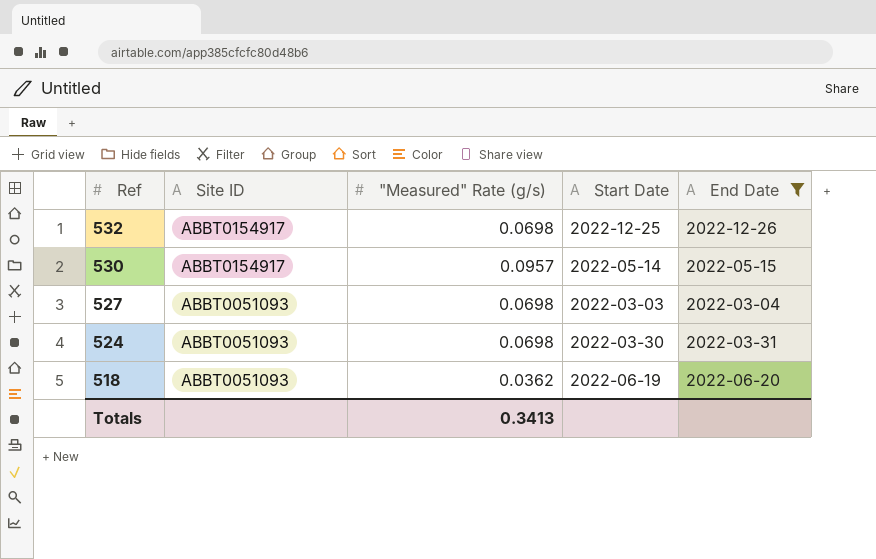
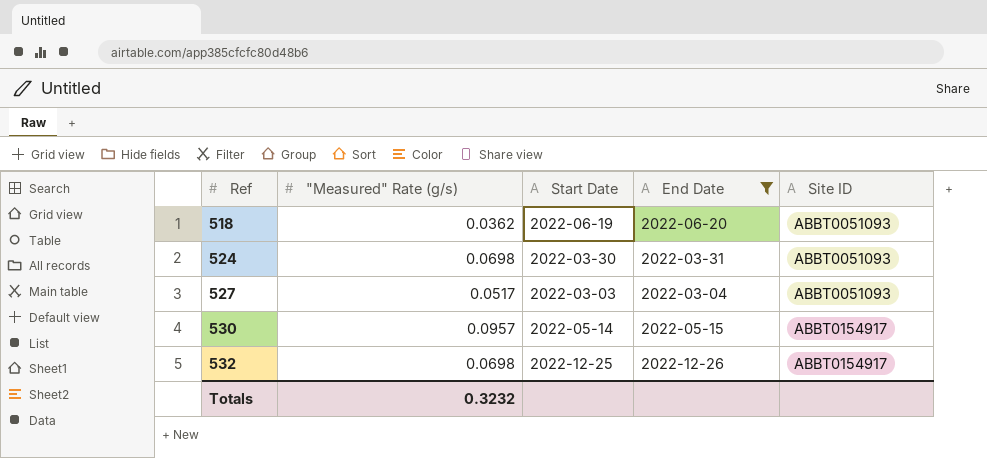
row order: Ref descending -> Ref ascending
column Site ID | position: 2 -> 5
527 | "Measured" Rate (g/s): 0.0698 -> 0.0517
Totals | "Measured" Rate (g/s): 0.3413 -> 0.3232

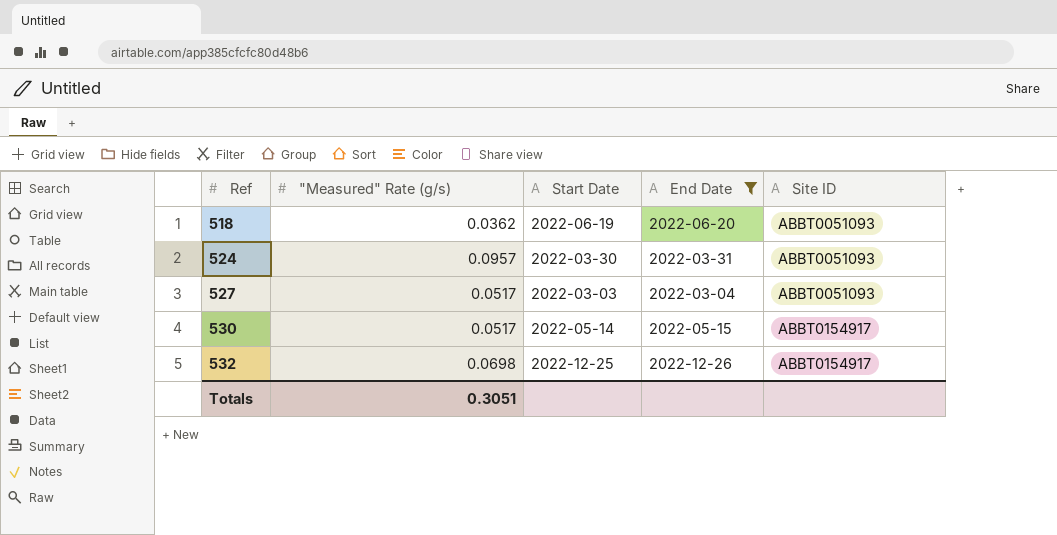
524 | "Measured" Rate (g/s): 0.0698 -> 0.0957
530 | "Measured" Rate (g/s): 0.0957 -> 0.0517
Totals | "Measured" Rate (g/s): 0.3232 -> 0.3051

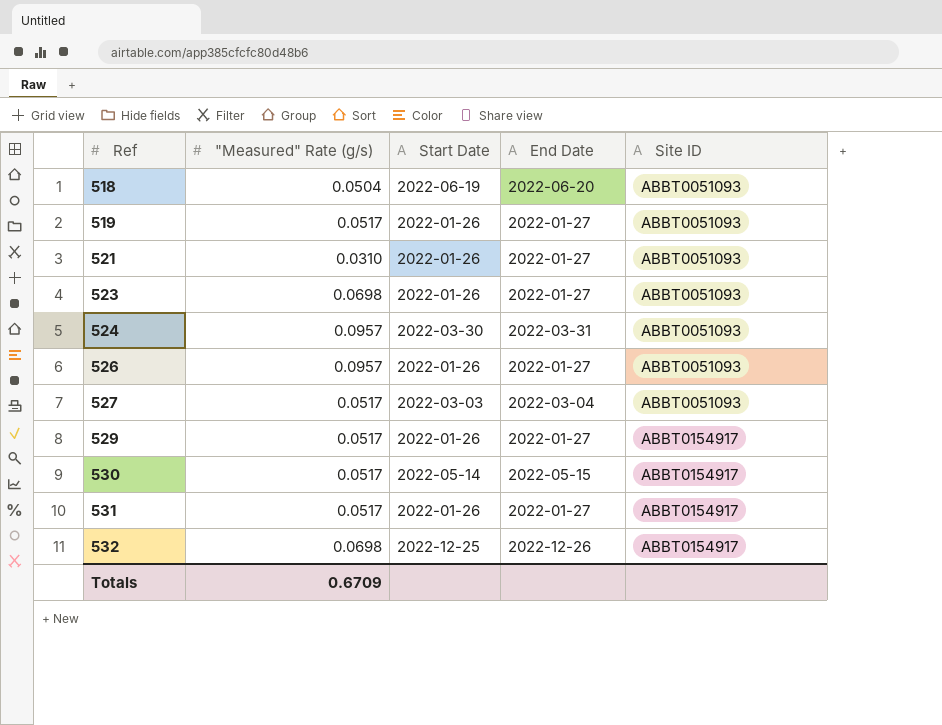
filter: End Date != 2022-01-27 -> none
518 | "Measured" Rate (g/s): 0.0362 -> 0.0504
Totals | "Measured" Rate (g/s): 0.3051 -> 0.6709

